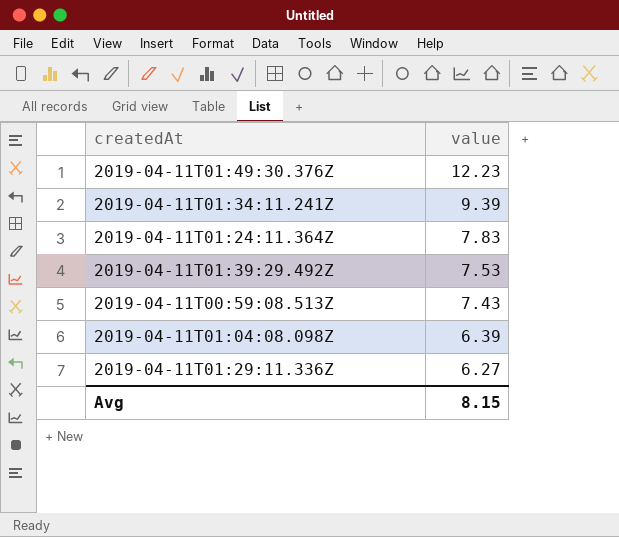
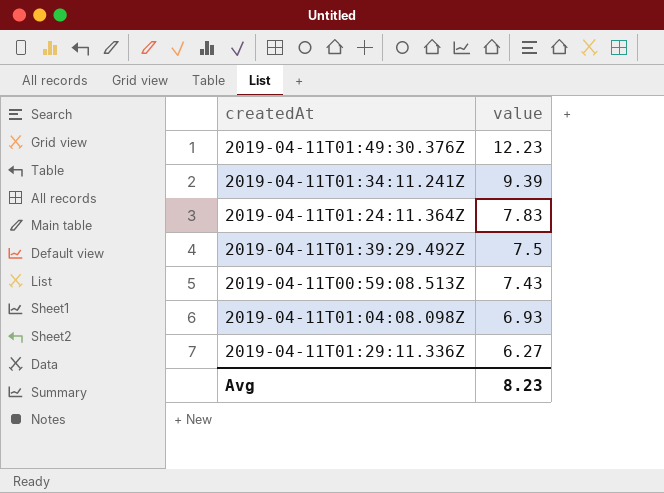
2019-04-11T01:39:29.492Z | value: 7.53 -> 7.5
2019-04-11T01:04:08.098Z | value: 6.39 -> 6.93
Avg | value: 8.15 -> 8.23

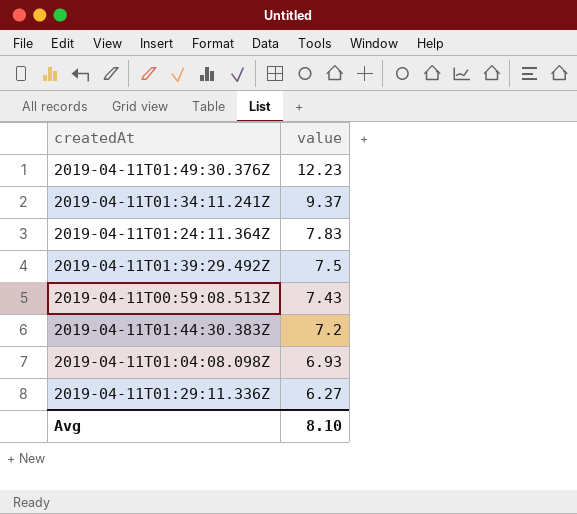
2019-04-11T01:34:11.241Z | value: 9.39 -> 9.37
row 2019-04-11T01:44:30.383Z: none -> 7.2
Avg | value: 8.23 -> 8.10

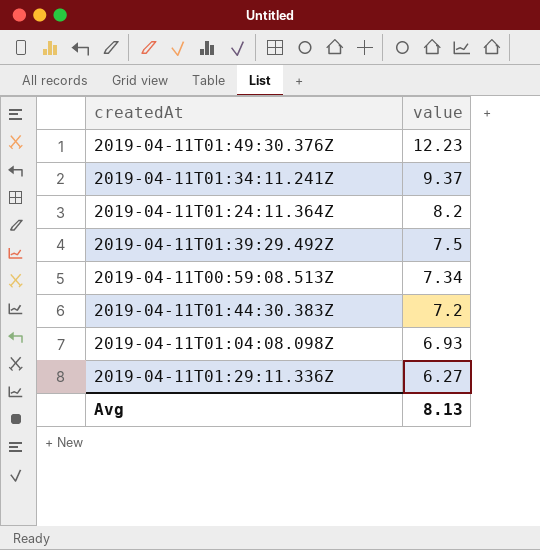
2019-04-11T01:24:11.364Z | value: 7.83 -> 8.2
2019-04-11T00:59:08.513Z | value: 7.43 -> 7.34
Avg | value: 8.10 -> 8.13

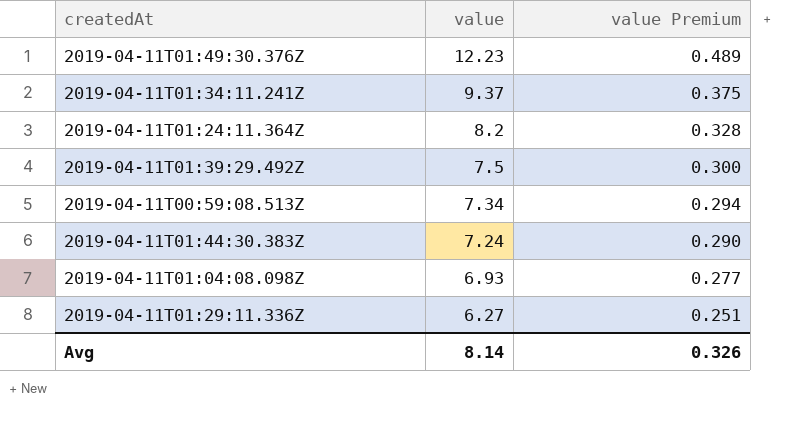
column value Premium | formula: none -> [value] * 0.04
2019-04-11T01:44:30.383Z | value: 7.2 -> 7.24
Avg | value: 8.13 -> 8.14

